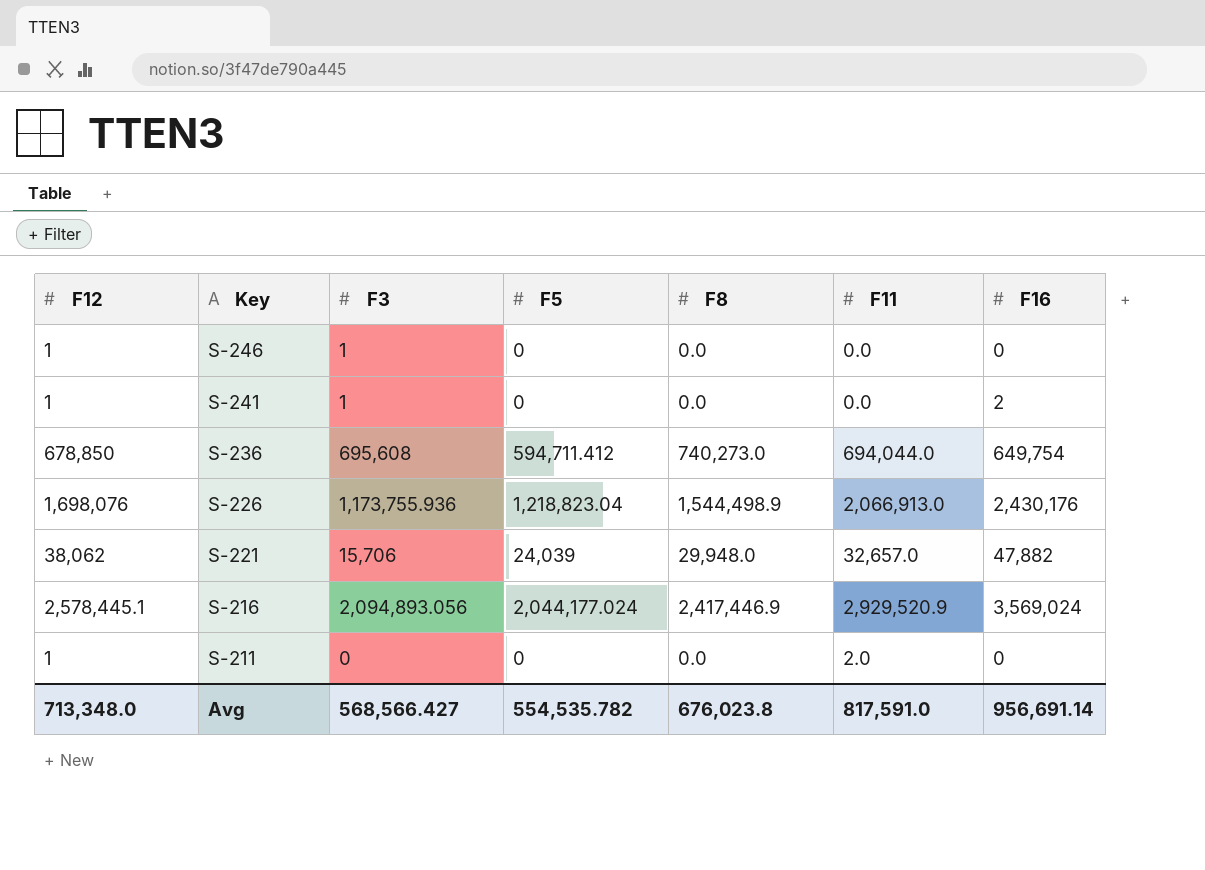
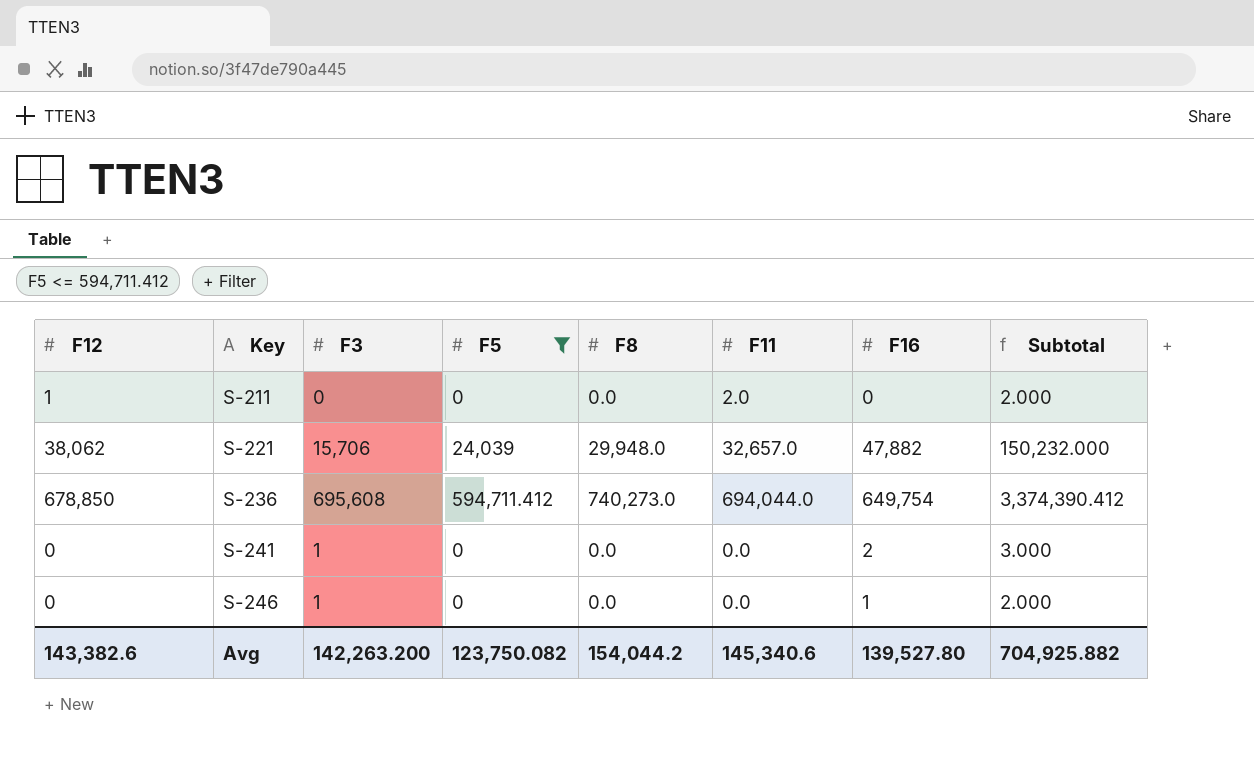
filter: none -> F5 <= 594,711.412
row order: Key descending -> Key ascending
column Subtotal | formula: none -> [F3] + [F5] + [F8] + [F11] + [F16]
S-241 | F12: 1 -> 0
S-246 | F12: 1 -> 0
S-246 | F16: 0 -> 1
Avg | F12: 713,348.0 -> 143,382.6
Avg | F3: 568,566.427 -> 142,263.200
Avg | F5: 554,535.782 -> 123,750.082
Avg | F8: 676,023.8 -> 154,044.2
Avg | F11: 817,591.0 -> 145,340.6
Avg | F16: 956,691.14 -> 139,527.80

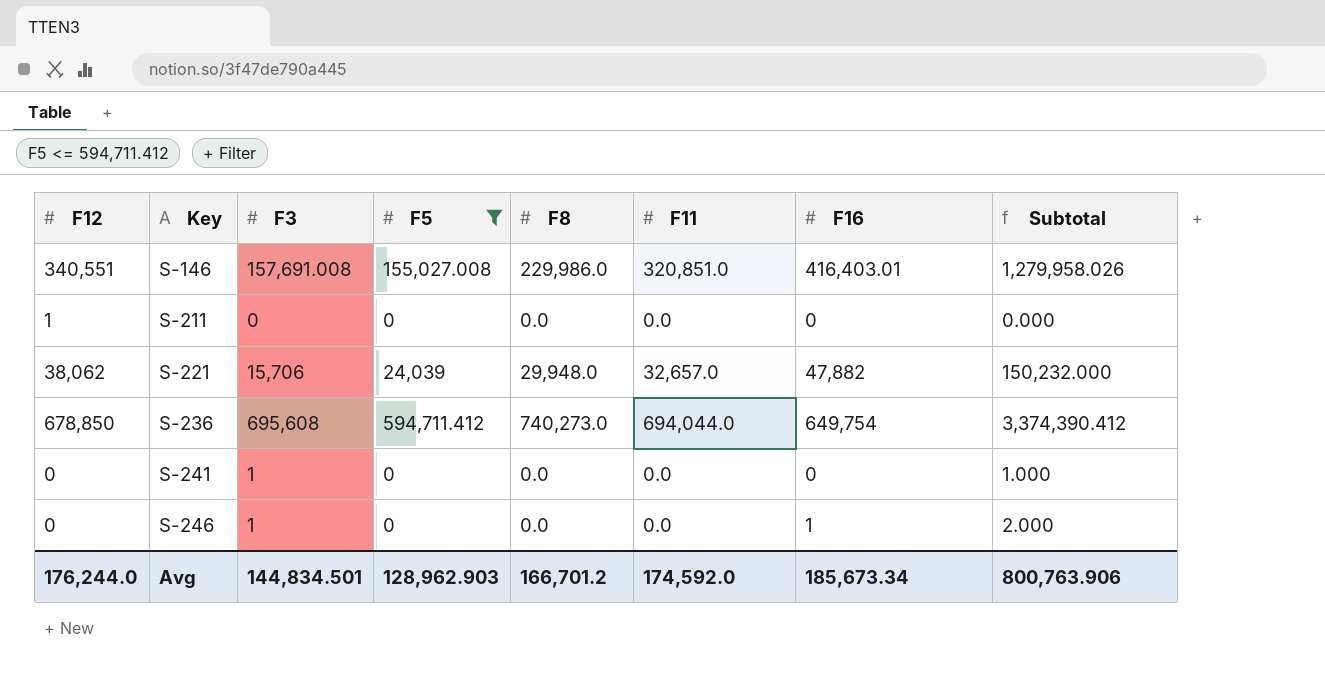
row S-146: none -> 340,551 | 157,691.008 | 155,027.008 | 229,986.0 | 320,851.0 | 416,403.01 | 1,279,958.026
S-211 | F11: 2.0 -> 0.0
S-211 | Subtotal: 2.000 -> 0.000
S-241 | F16: 2 -> 0
S-241 | Subtotal: 3.000 -> 1.000
Avg | F12: 143,382.6 -> 176,244.0
Avg | F3: 142,263.200 -> 144,834.501
Avg | F5: 123,750.082 -> 128,962.903
Avg | F8: 154,044.2 -> 166,701.2
Avg | F11: 145,340.6 -> 174,592.0
Avg | F16: 139,527.80 -> 185,673.34
Avg | Subtotal: 704,925.882 -> 800,763.906

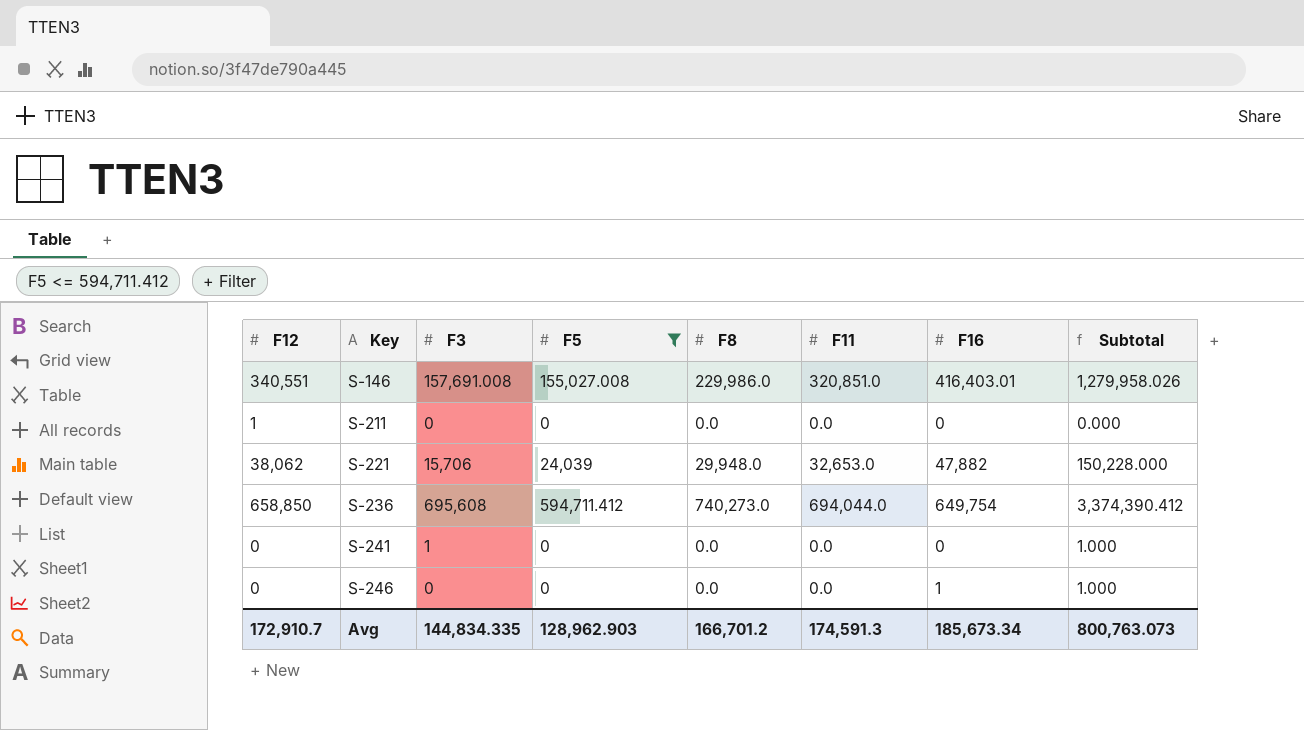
S-221 | F11: 32,657.0 -> 32,653.0
S-221 | Subtotal: 150,232.000 -> 150,228.000
S-236 | F12: 678,850 -> 658,850
S-246 | F3: 1 -> 0
S-246 | Subtotal: 2.000 -> 1.000
Avg | F12: 176,244.0 -> 172,910.7
Avg | F3: 144,834.501 -> 144,834.335
Avg | F11: 174,592.0 -> 174,591.3
Avg | Subtotal: 800,763.906 -> 800,763.073

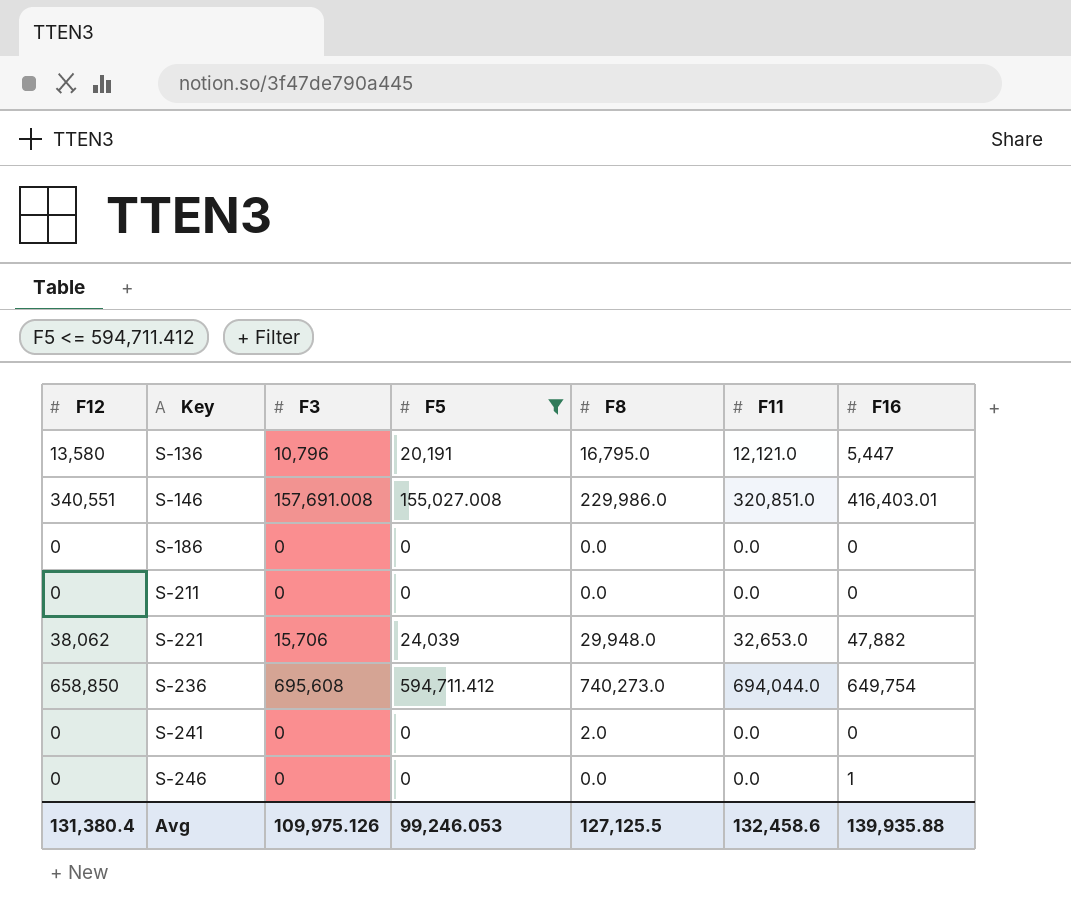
column Subtotal | formula: [F3] + [F5] + [F8] + [F11] + [F16] -> none
row S-136: none -> 13,580 | 10,796 | 20,191 | 16,795.0 | 12,121.0 | 5,447
row S-186: none -> 0 | 0 | 0 | 0.0 | 0.0 | 0
S-211 | F12: 1 -> 0
S-241 | F3: 1 -> 0
S-241 | F8: 0.0 -> 2.0
Avg | F12: 172,910.7 -> 131,380.4
Avg | F3: 144,834.335 -> 109,975.126
Avg | F5: 128,962.903 -> 99,246.053
Avg | F8: 166,701.2 -> 127,125.5
Avg | F11: 174,591.3 -> 132,458.6
Avg | F16: 185,673.34 -> 139,935.88

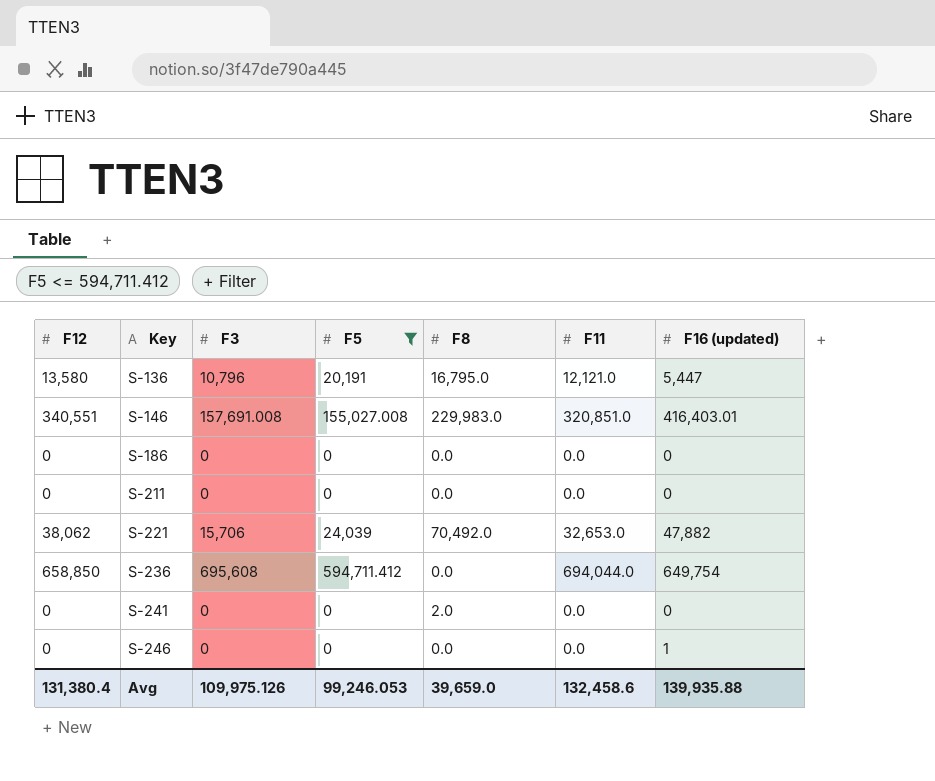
column name: F16 -> F16 (updated)
S-146 | F8: 229,986.0 -> 229,983.0
S-221 | F8: 29,948.0 -> 70,492.0
S-236 | F8: 740,273.0 -> 0.0
Avg | F8: 127,125.5 -> 39,659.0

